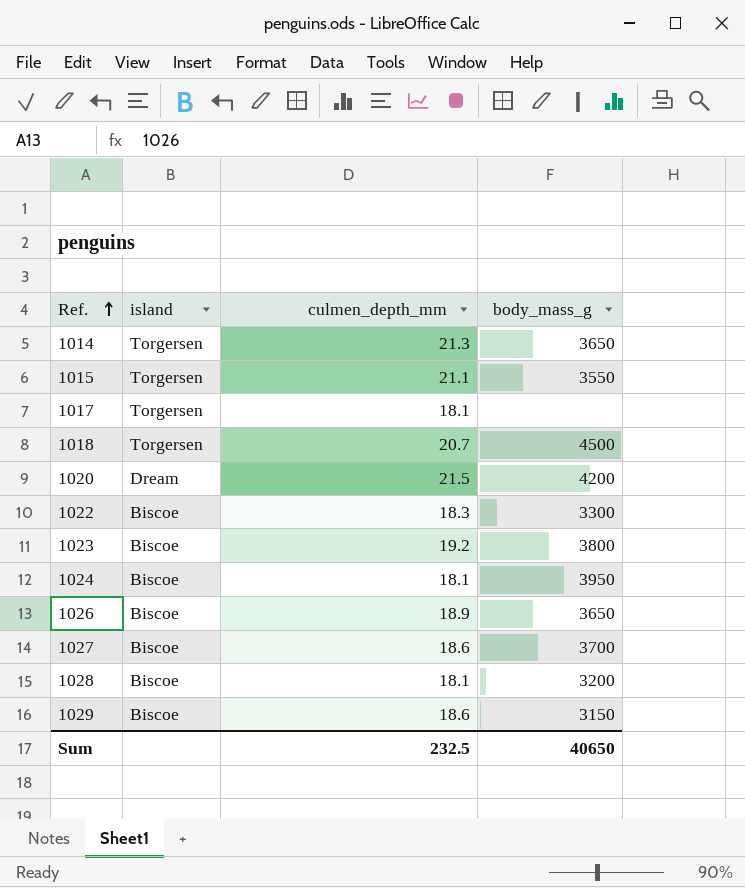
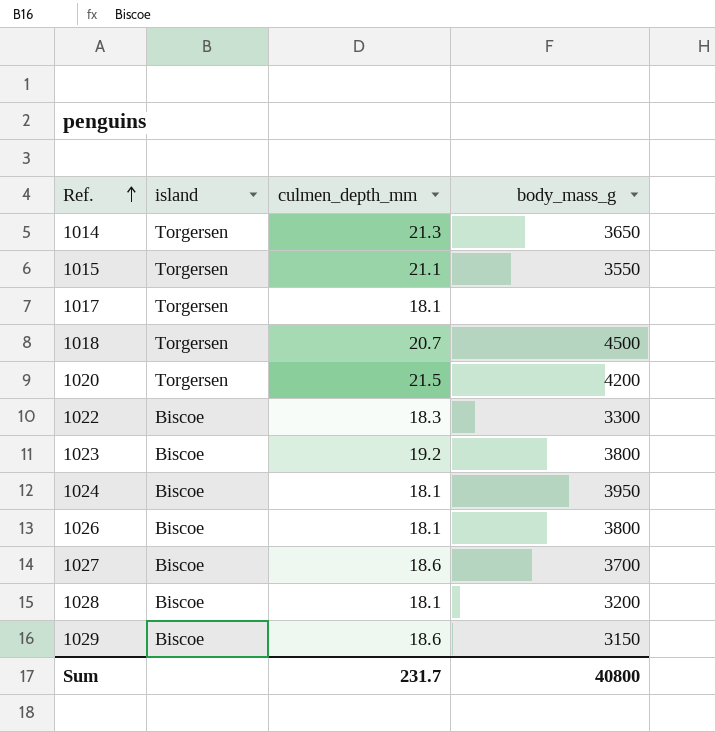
1020 | island: Dream -> Torgersen
1026 | culmen_depth_mm: 18.9 -> 18.1
1026 | body_mass_g: 3650 -> 3800
Sum | culmen_depth_mm: 232.5 -> 231.7
Sum | body_mass_g: 40650 -> 40800

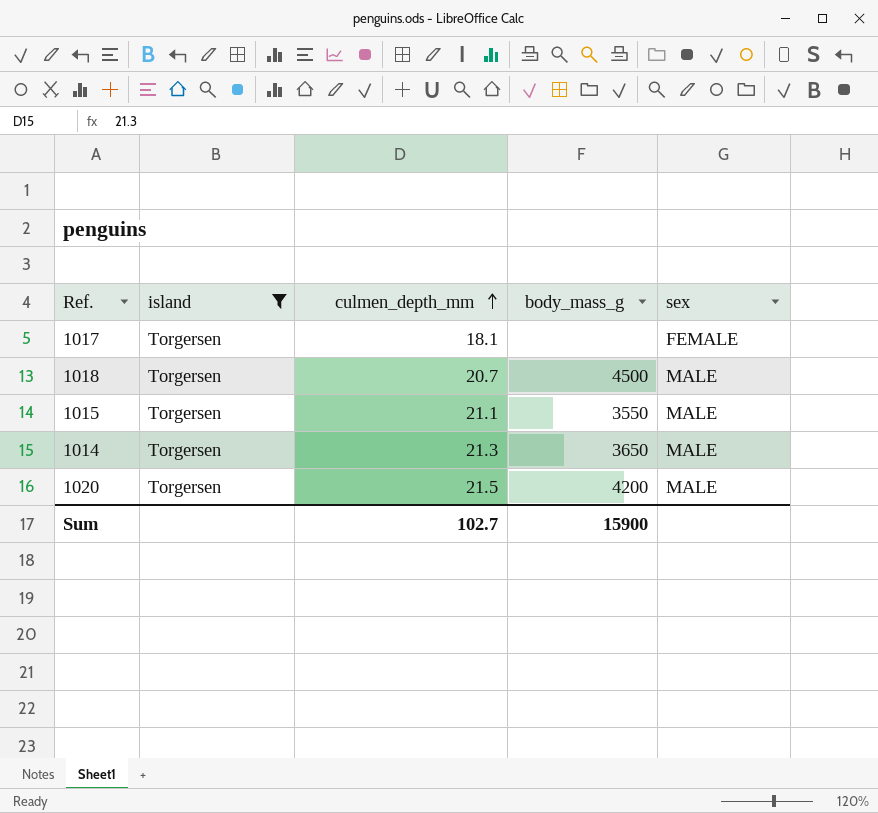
filter: none -> island = Torgersen
row order: Ref. ascending -> culmen_depth_mm ascending
column sex | position: none -> 5
Sum | culmen_depth_mm: 231.7 -> 102.7
Sum | body_mass_g: 40800 -> 15900

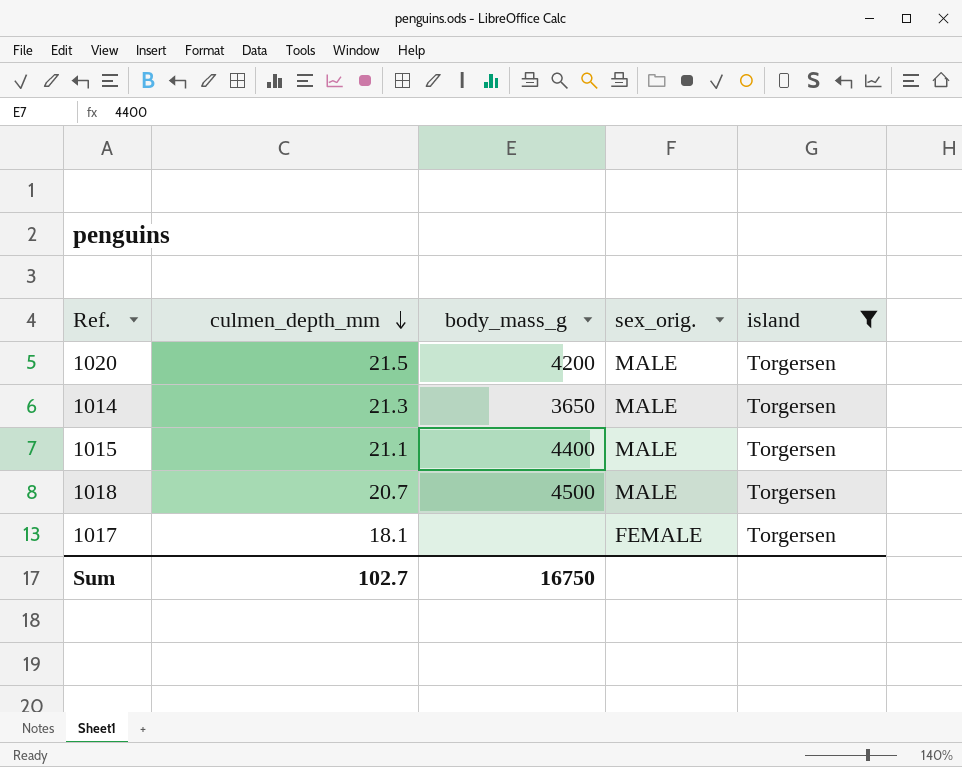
row order: culmen_depth_mm ascending -> culmen_depth_mm descending
column name: sex -> sex_orig.
column island | position: 2 -> 5
1015 | body_mass_g: 3550 -> 4400
Sum | body_mass_g: 15900 -> 16750

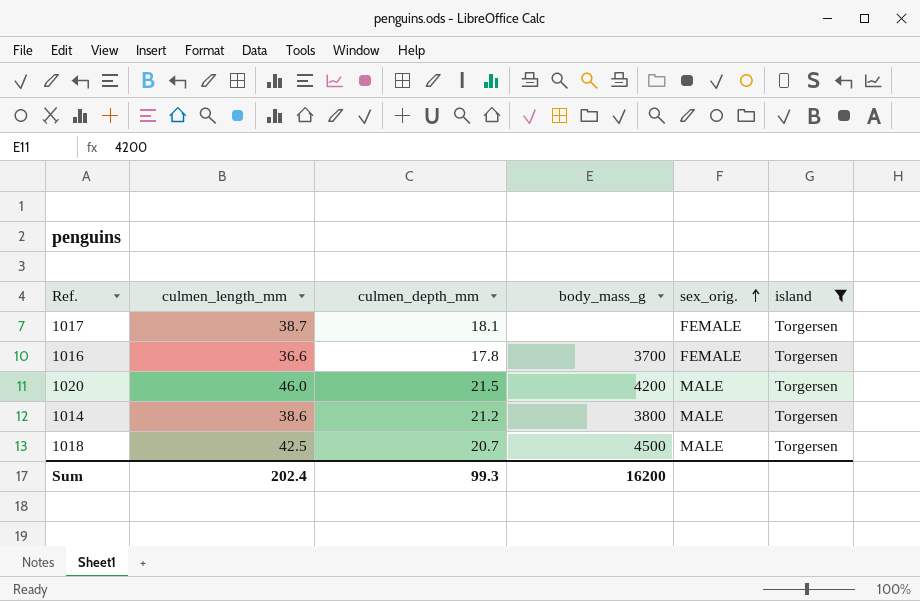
row order: culmen_depth_mm descending -> sex_orig. ascending
column culmen_length_mm | position: none -> 2
row 1015: 21.1 | 4400 | MALE | Torgersen -> none
row 1016: none -> 36.6 | 17.8 | 3700 | FEMALE | Torgersen
1014 | culmen_depth_mm: 21.3 -> 21.2
1014 | body_mass_g: 3650 -> 3800
Sum | culmen_depth_mm: 102.7 -> 99.3
Sum | body_mass_g: 16750 -> 16200

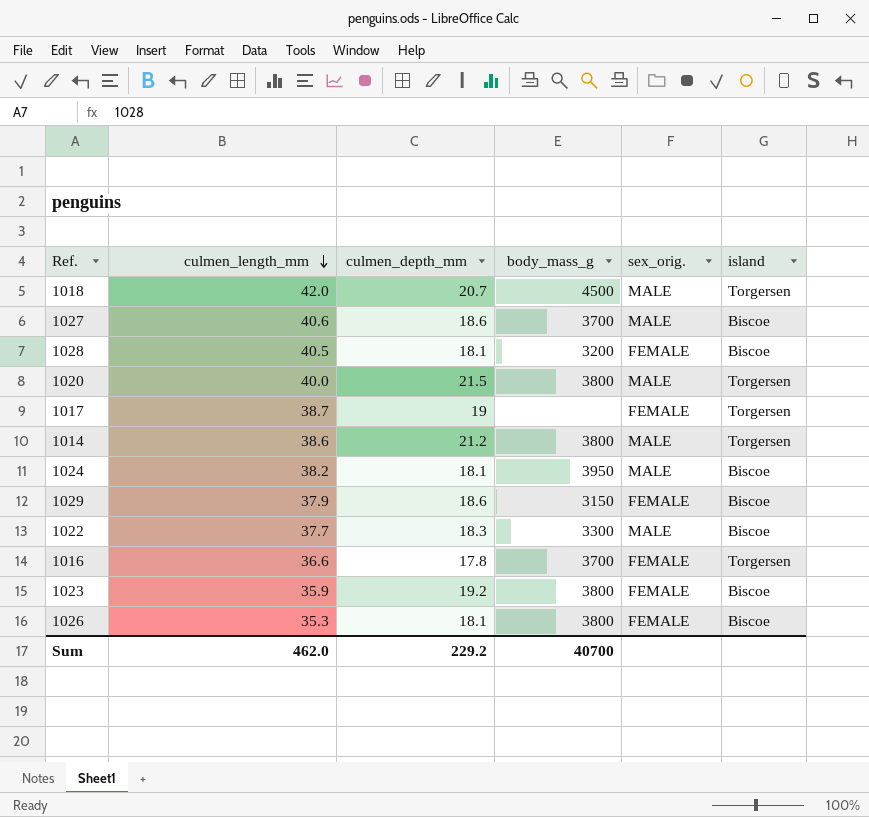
filter: island = Torgersen -> none
row order: sex_orig. ascending -> culmen_length_mm descending
1018 | culmen_length_mm: 42.5 -> 42.0
1020 | culmen_length_mm: 46.0 -> 40.0
1020 | body_mass_g: 4200 -> 3800
1017 | culmen_depth_mm: 18.1 -> 19
Sum | culmen_length_mm: 202.4 -> 462.0
Sum | culmen_depth_mm: 99.3 -> 229.2
Sum | body_mass_g: 16200 -> 40700

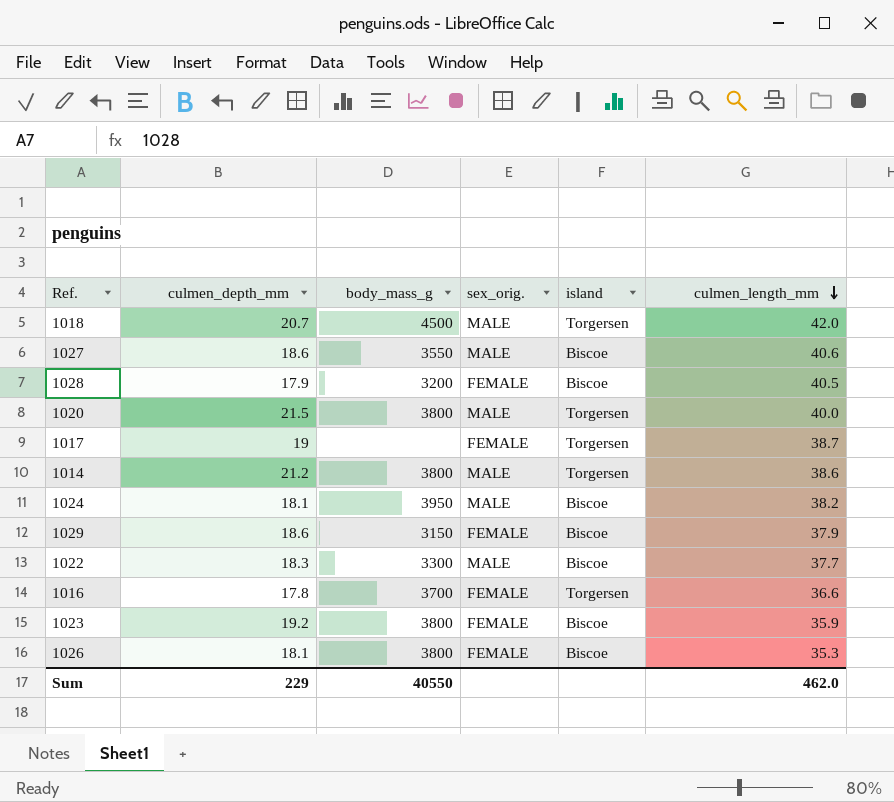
column culmen_length_mm | position: 2 -> 6
1027 | body_mass_g: 3700 -> 3550
1028 | culmen_depth_mm: 18.1 -> 17.9
Sum | culmen_depth_mm: 229.2 -> 229
Sum | body_mass_g: 40700 -> 40550

